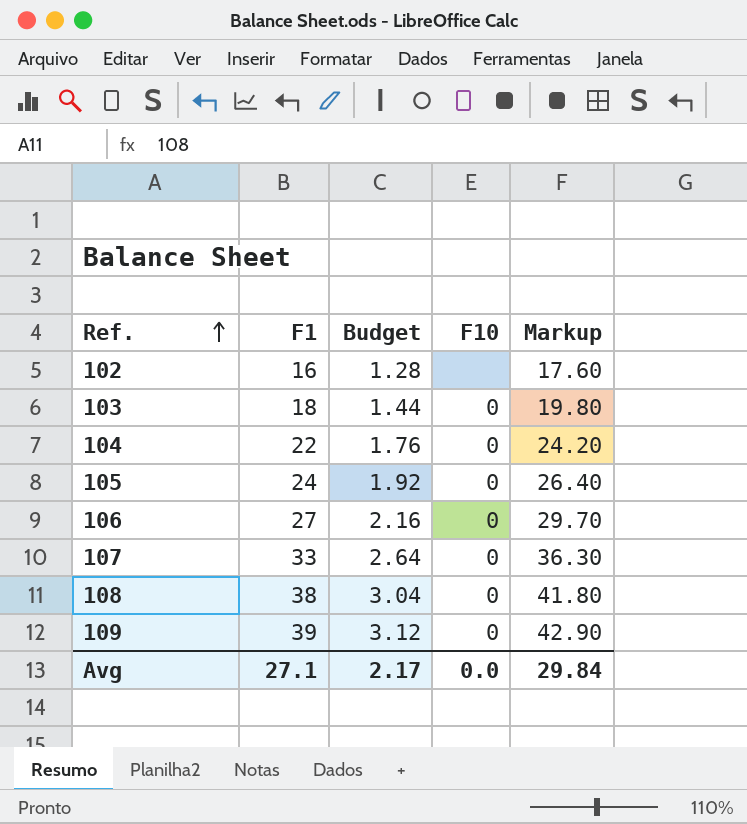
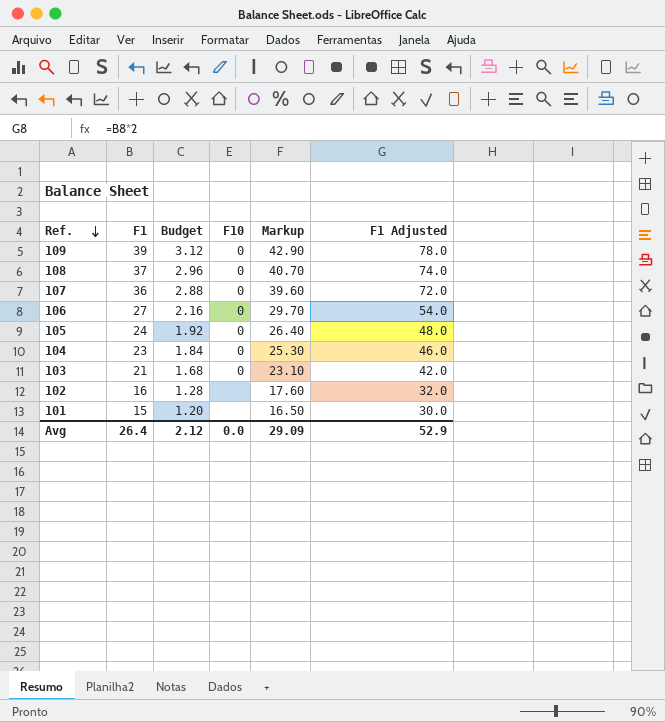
row order: Ref. ascending -> Ref. descending
column F1 Adjusted | formula: none -> [F1] * 2
108 | F1: 38 -> 37
108 | Budget: 3.04 -> 2.96
108 | Markup: 41.80 -> 40.70
107 | F1: 33 -> 36
107 | Budget: 2.64 -> 2.88
107 | Markup: 36.30 -> 39.60
104 | F1: 22 -> 23
104 | Budget: 1.76 -> 1.84
104 | Markup: 24.20 -> 25.30
103 | F1: 18 -> 21
103 | Budget: 1.44 -> 1.68
103 | Markup: 19.80 -> 23.10
row 101: none -> 15 | 1.20 | none | 16.50 | 30.0
Avg | F1: 27.1 -> 26.4
Avg | Budget: 2.17 -> 2.12
Avg | Markup: 29.84 -> 29.09

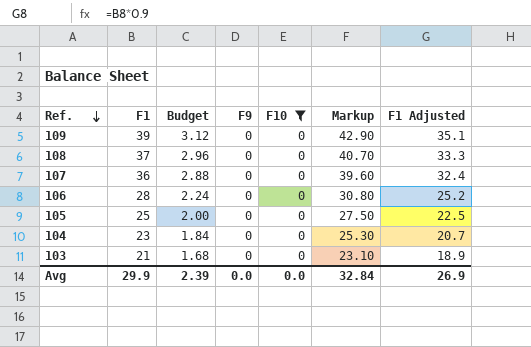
filter: none -> F10 = 0
column F9 | position: none -> 4
column F1 Adjusted | formula: [F1] * 2 -> [F1] * 0.9
106 | F1: 27 -> 28
106 | Budget: 2.16 -> 2.24
106 | Markup: 29.70 -> 30.80
105 | F1: 24 -> 25
105 | Budget: 1.92 -> 2.00
105 | Markup: 26.40 -> 27.50
Avg | F1: 26.4 -> 29.9
Avg | Budget: 2.12 -> 2.39
Avg | Markup: 29.09 -> 32.84
Avg | F1 Adjusted: 52.9 -> 26.9

